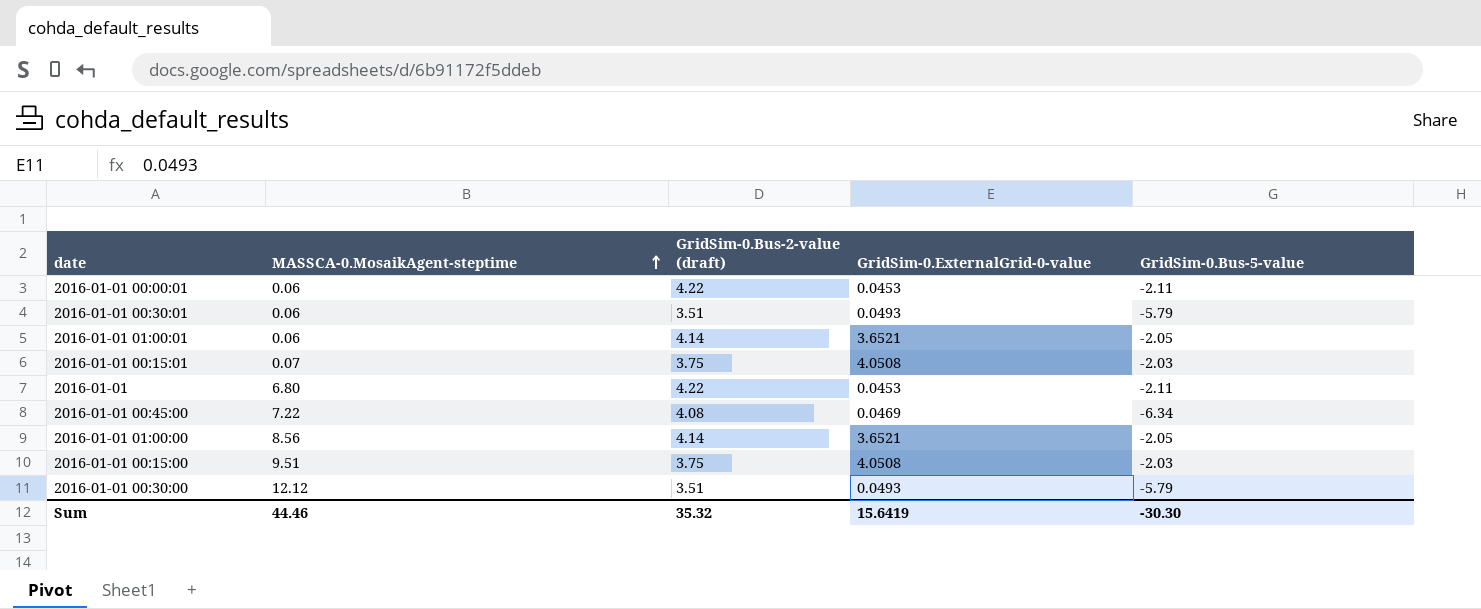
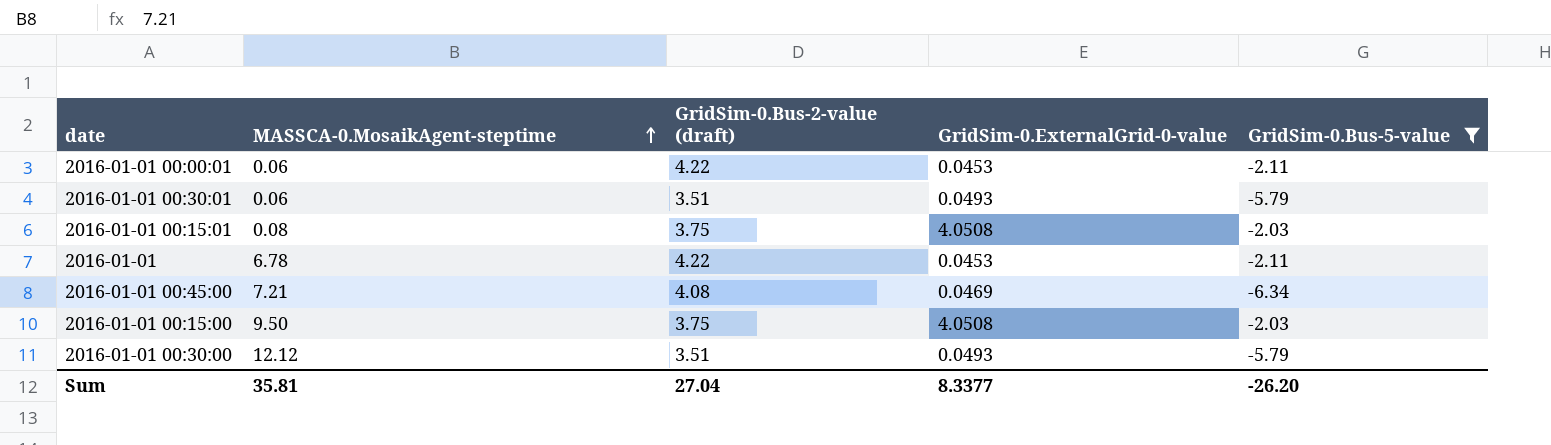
filter: none -> GridSim-0.Bus-5-value != -2.05
2016-01-01 00:15:01 | MASSCA-0.MosaikAgent-steptime: 0.07 -> 0.08
2016-01-01 | MASSCA-0.MosaikAgent-steptime: 6.80 -> 6.78
2016-01-01 00:45:00 | MASSCA-0.MosaikAgent-steptime: 7.22 -> 7.21
2016-01-01 00:15:00 | MASSCA-0.MosaikAgent-steptime: 9.51 -> 9.50
Sum | MASSCA-0.MosaikAgent-steptime: 44.46 -> 35.81
Sum | GridSim-0.Bus-2-value (draft): 35.32 -> 27.04
Sum | GridSim-0.ExternalGrid-0-value: 15.6419 -> 8.3377
Sum | GridSim-0.Bus-5-value: -30.30 -> -26.20

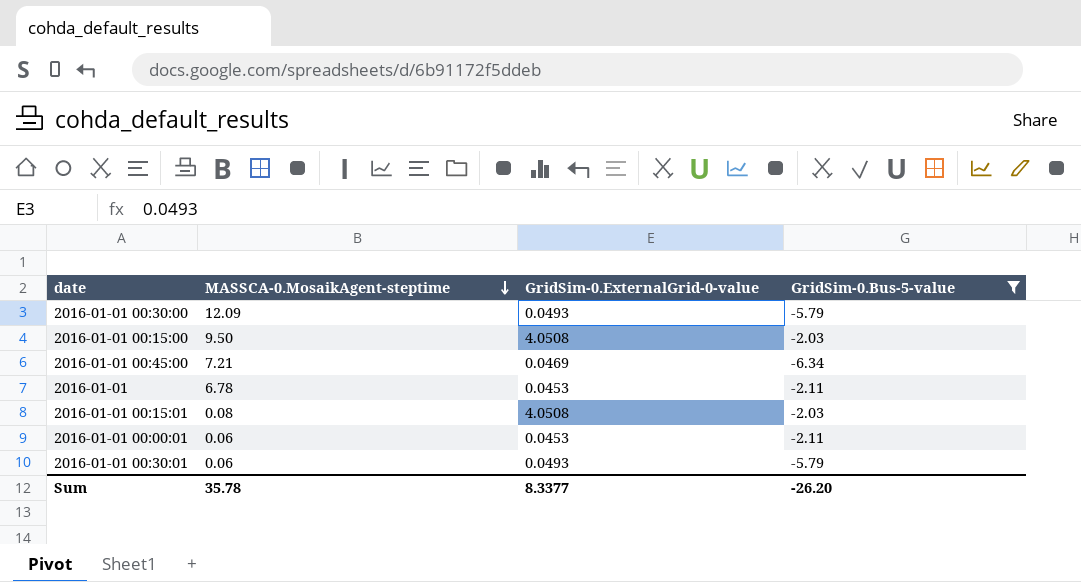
row order: MASSCA-0.MosaikAgent-steptime ascending -> MASSCA-0.MosaikAgent-steptime descending
column GridSim-0.Bus-2-value (draft) | position: 3 -> none
2016-01-01 00:30:00 | MASSCA-0.MosaikAgent-steptime: 12.12 -> 12.09
Sum | MASSCA-0.MosaikAgent-steptime: 35.81 -> 35.78

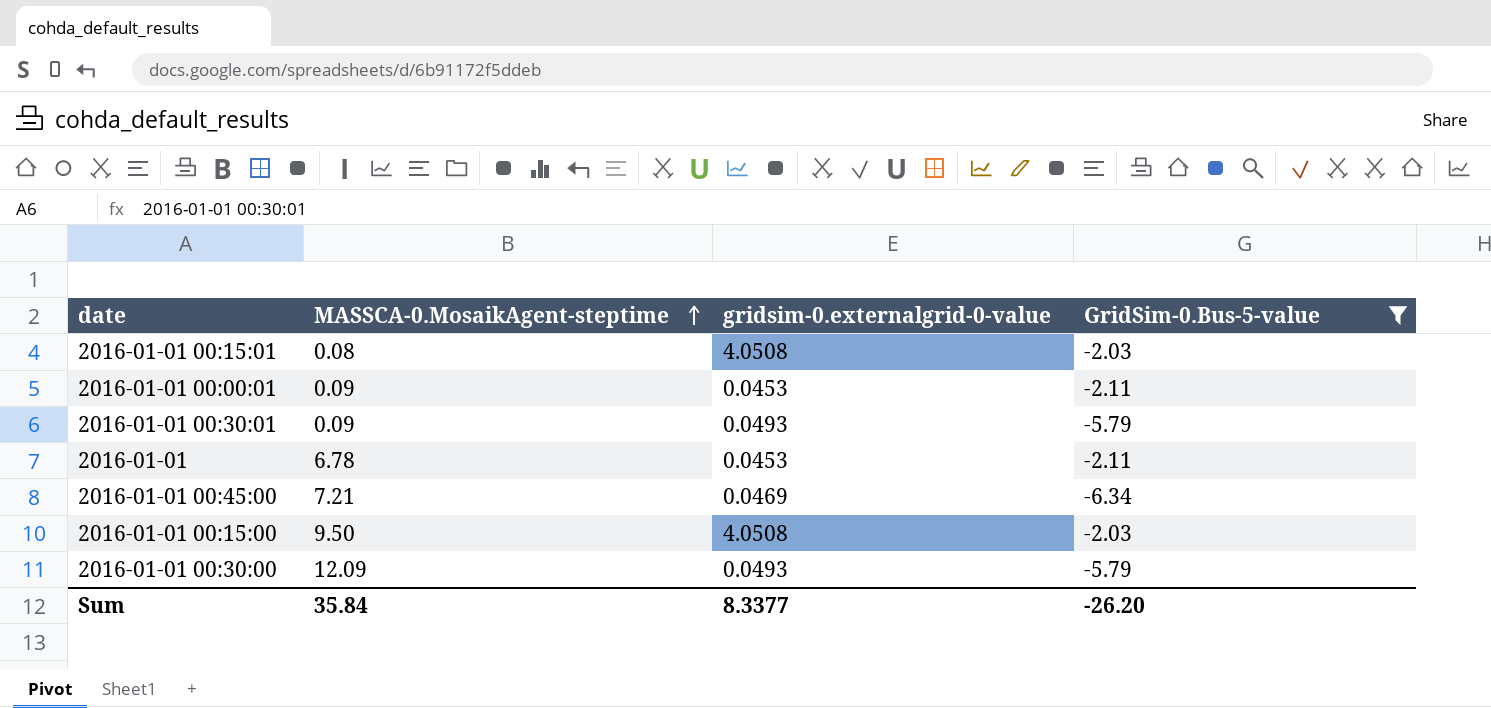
row order: MASSCA-0.MosaikAgent-steptime descending -> MASSCA-0.MosaikAgent-steptime ascending
column name: GridSim-0.ExternalGrid-0-value -> gridsim-0.externalgrid-0-value
2016-01-01 00:00:01 | MASSCA-0.MosaikAgent-steptime: 0.06 -> 0.09
2016-01-01 00:30:01 | MASSCA-0.MosaikAgent-steptime: 0.06 -> 0.09
Sum | MASSCA-0.MosaikAgent-steptime: 35.78 -> 35.84

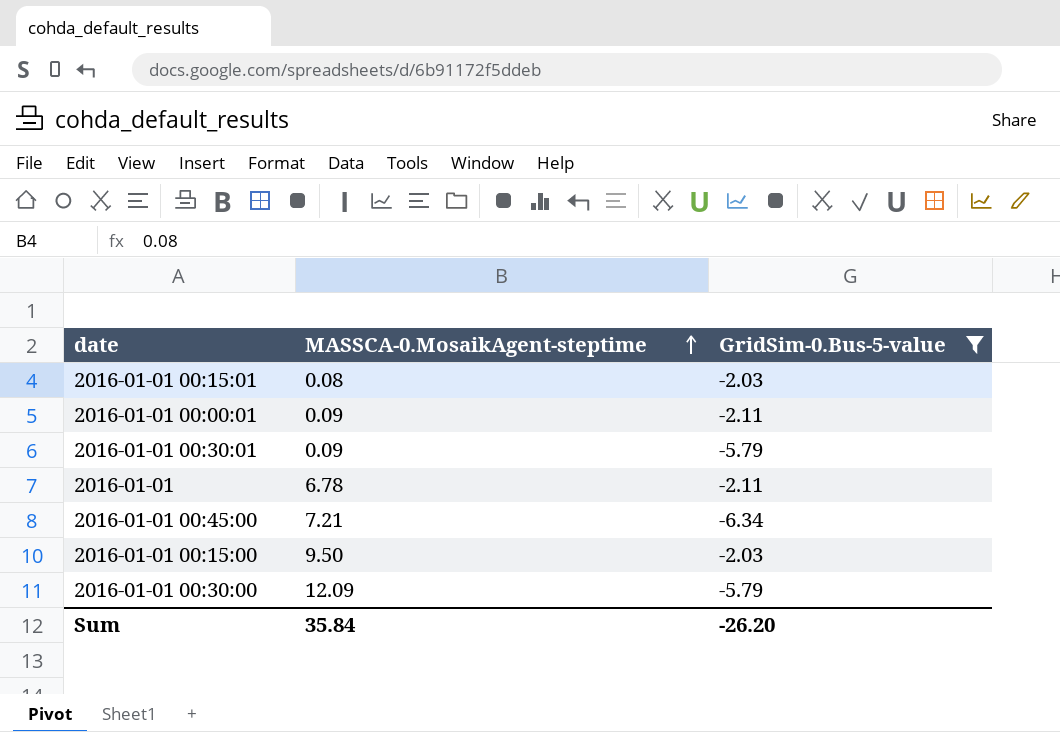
column gridsim-0.externalgrid-0-value | position: 3 -> none

